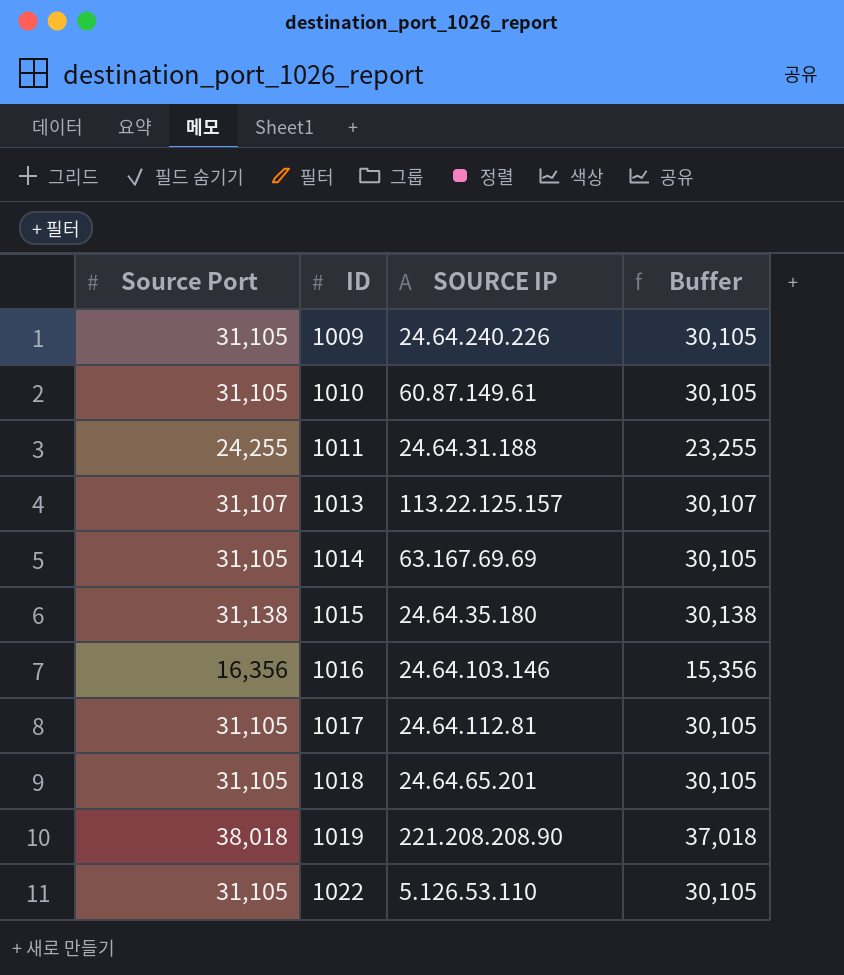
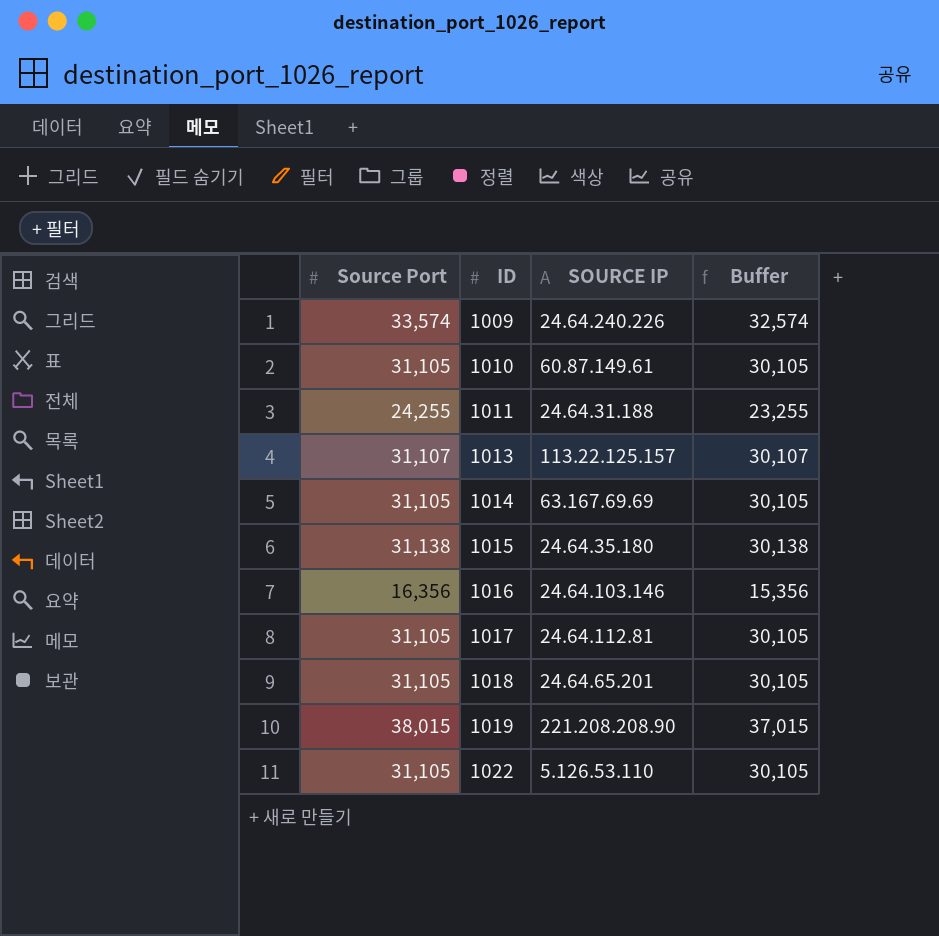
1009 | Source Port: 31,105 -> 33,574
1009 | Buffer: 30,105 -> 32,574
1019 | Source Port: 38,018 -> 38,015
1019 | Buffer: 37,018 -> 37,015

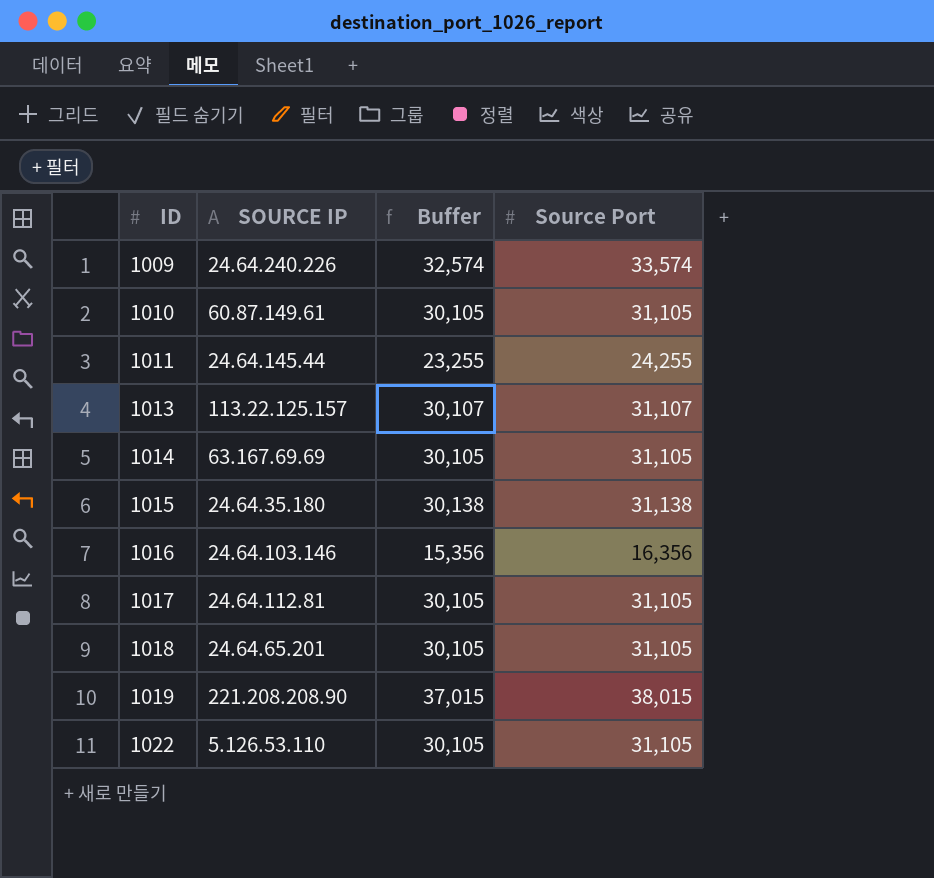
column Source Port | position: 1 -> 4
1011 | SOURCE IP: 24.64.31.188 -> 24.64.145.44

